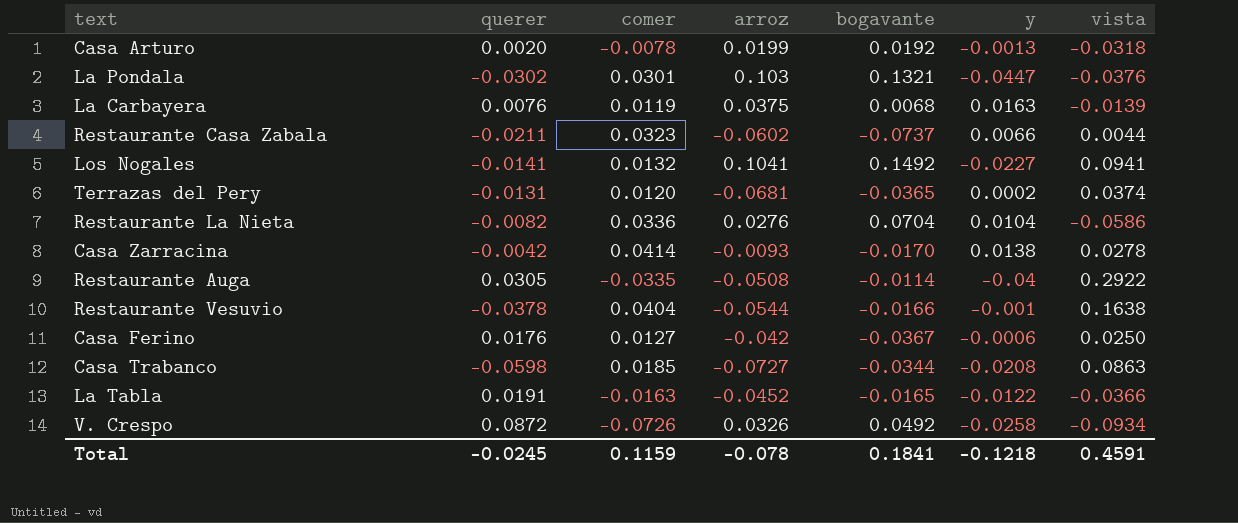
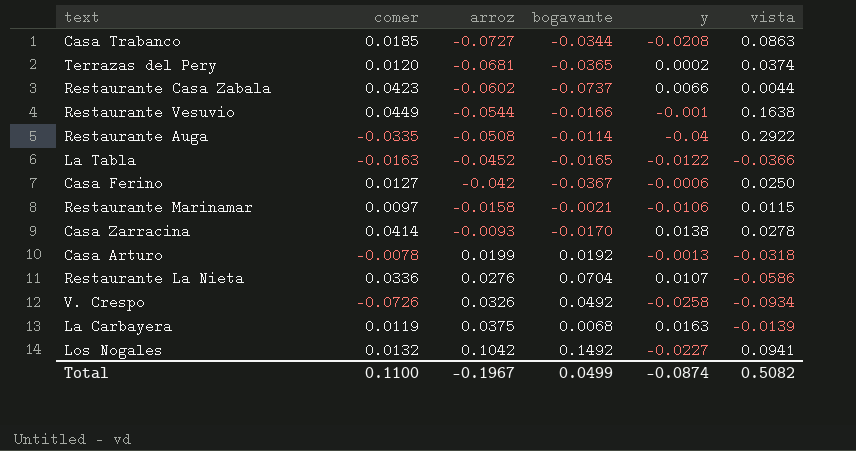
row order: none -> arroz ascending
column querer | position: 2 -> none
row La Pondala: -0.0302 | 0.0301 | 0.103 | 0.1321 | -0.0447 | -0.0376 -> none
Restaurante Casa Zabala | comer: 0.0323 -> 0.0423
Restaurante Vesuvio | comer: 0.0404 -> 0.0449
row Restaurante Marinamar: none -> 0.0097 | -0.0158 | -0.0021 | -0.0106 | 0.0115
Restaurante La Nieta | y: 0.0104 -> 0.0107
Los Nogales | arroz: 0.1041 -> 0.1042
Total | comer: 0.1159 -> 0.1100
Total | arroz: -0.078 -> -0.1967
Total | bogavante: 0.1841 -> 0.0499
Total | y: -0.1218 -> -0.0874
Total | vista: 0.4591 -> 0.5082

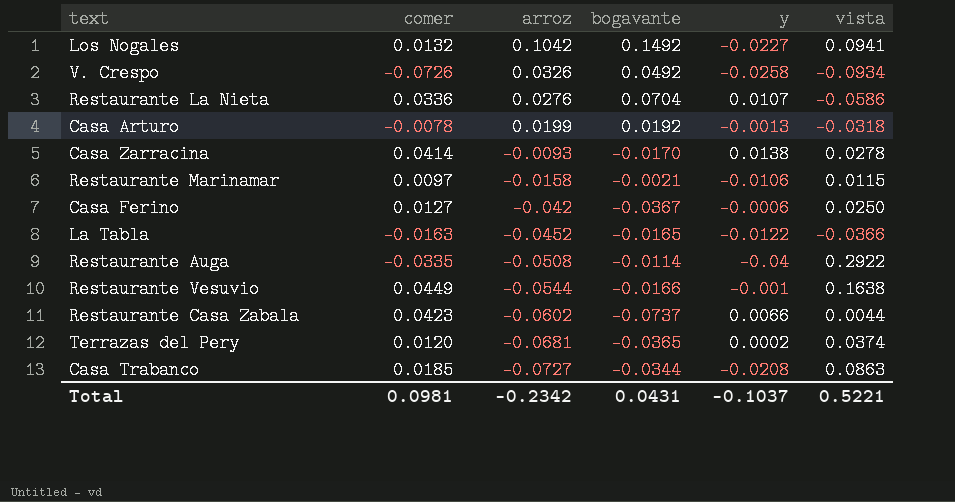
row order: arroz ascending -> arroz descending
row La Carbayera: 0.0119 | 0.0375 | 0.0068 | 0.0163 | -0.0139 -> none
Total | comer: 0.1100 -> 0.0981
Total | arroz: -0.1967 -> -0.2342
Total | bogavante: 0.0499 -> 0.0431
Total | y: -0.0874 -> -0.1037
Total | vista: 0.5082 -> 0.5221

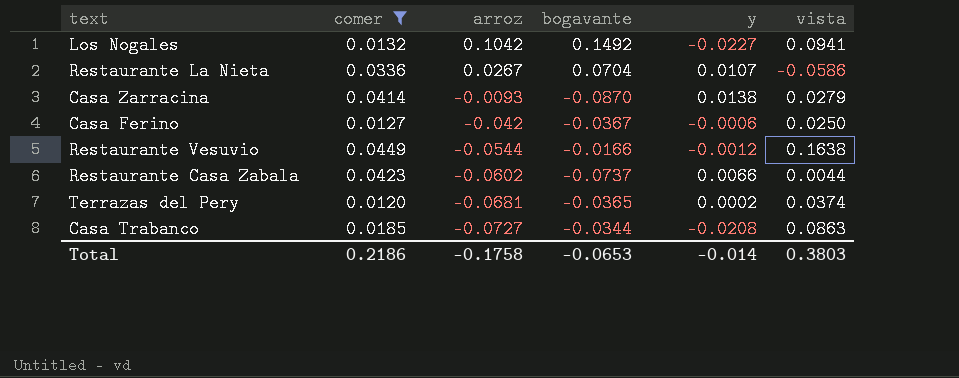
filter: none -> comer >= 0.0120
Restaurante La Nieta | arroz: 0.0276 -> 0.0267
Casa Zarracina | bogavante: -0.0170 -> -0.0870
Casa Zarracina | vista: 0.0278 -> 0.0279
Restaurante Vesuvio | y: -0.001 -> -0.0012
Total | comer: 0.0981 -> 0.2186
Total | arroz: -0.2342 -> -0.1758
Total | bogavante: 0.0431 -> -0.0653
Total | y: -0.1037 -> -0.014
Total | vista: 0.5221 -> 0.3803

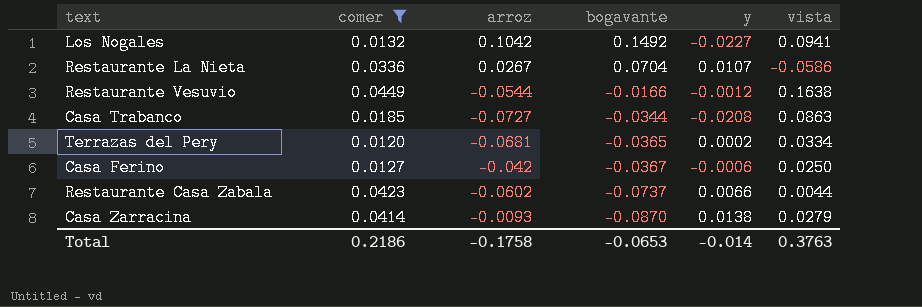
row order: arroz descending -> bogavante descending
Terrazas del Pery | vista: 0.0374 -> 0.0334
Total | vista: 0.3803 -> 0.3763

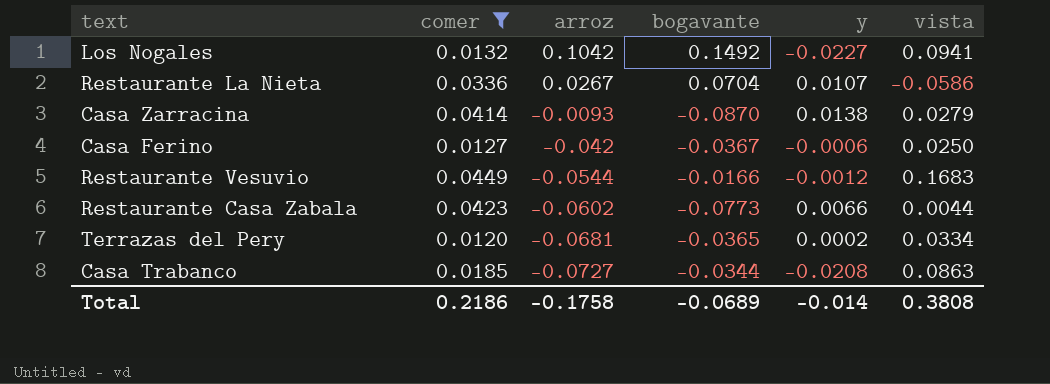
row order: bogavante descending -> arroz descending
Restaurante Vesuvio | vista: 0.1638 -> 0.1683
Restaurante Casa Zabala | bogavante: -0.0737 -> -0.0773
Total | bogavante: -0.0653 -> -0.0689
Total | vista: 0.3763 -> 0.3808

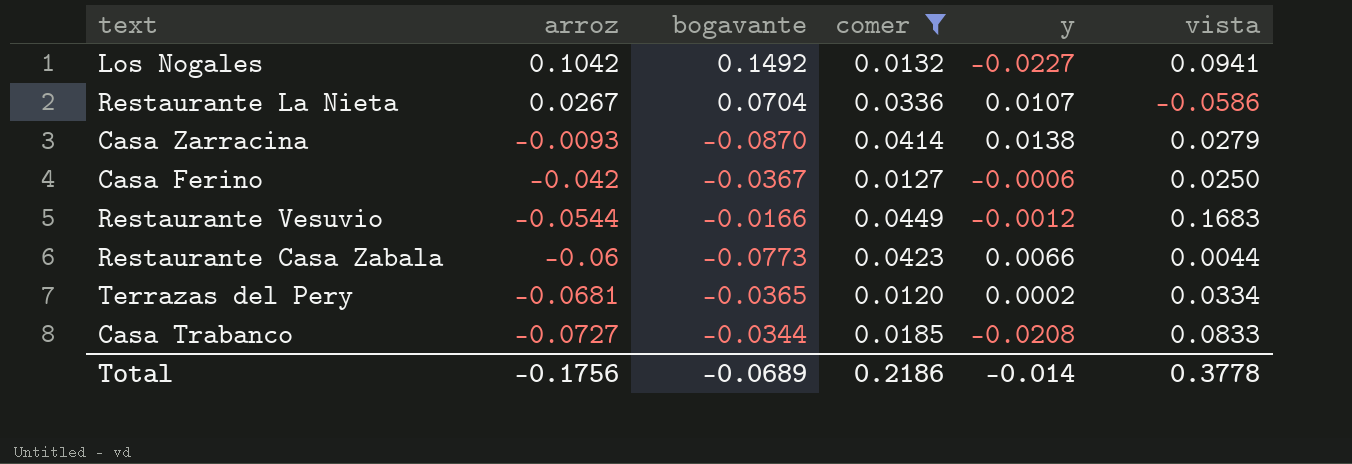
column comer | position: 2 -> 4
Restaurante Casa Zabala | arroz: -0.0602 -> -0.06
Casa Trabanco | vista: 0.0863 -> 0.0833
Total | arroz: -0.1758 -> -0.1756
Total | vista: 0.3808 -> 0.3778

